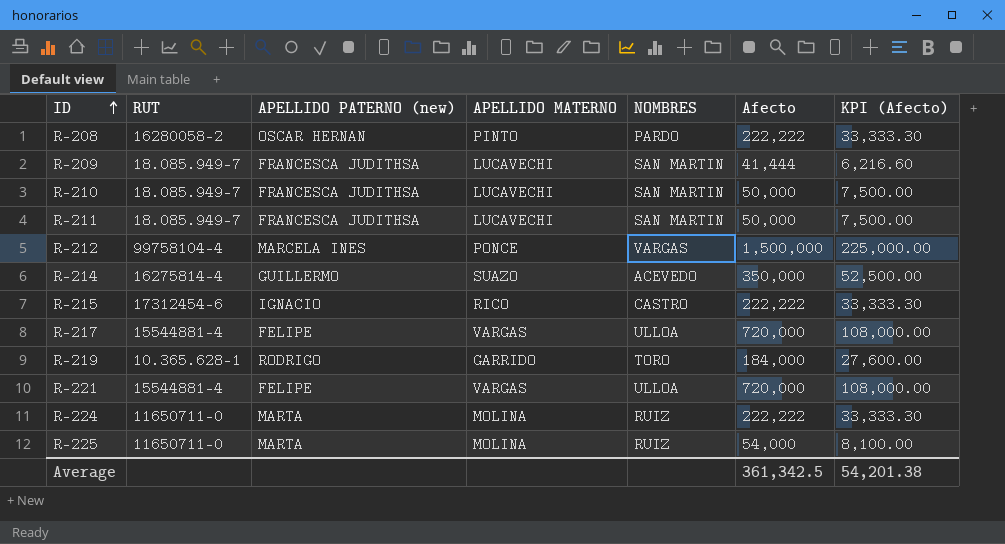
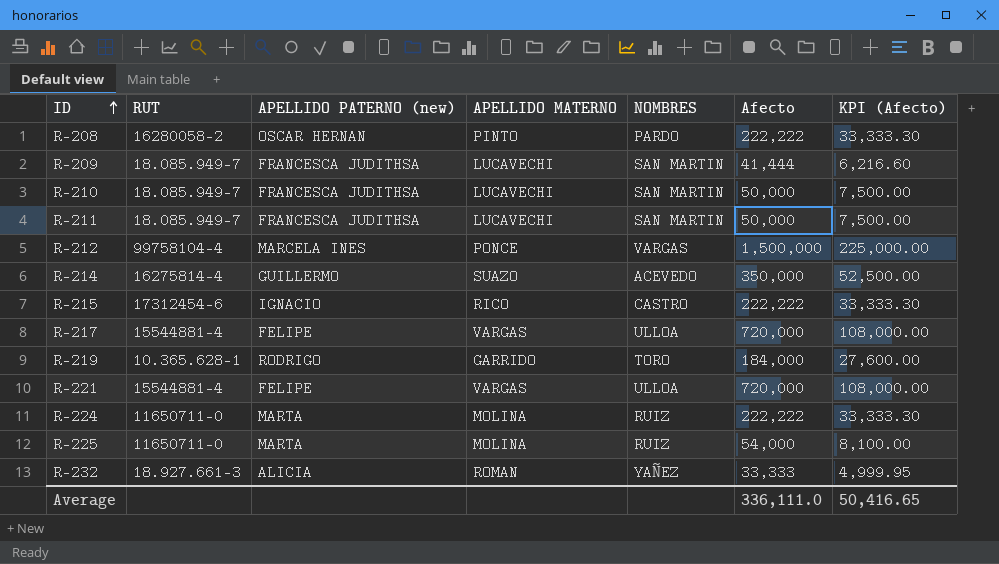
row R-232: none -> 18.927.661-3 | ALICIA | ROMAN | YAÑEZ | 33,333 | 4,999.95
Average | Afecto: 361,342.5 -> 336,111.0
Average | KPI (Afecto): 54,201.38 -> 50,416.65

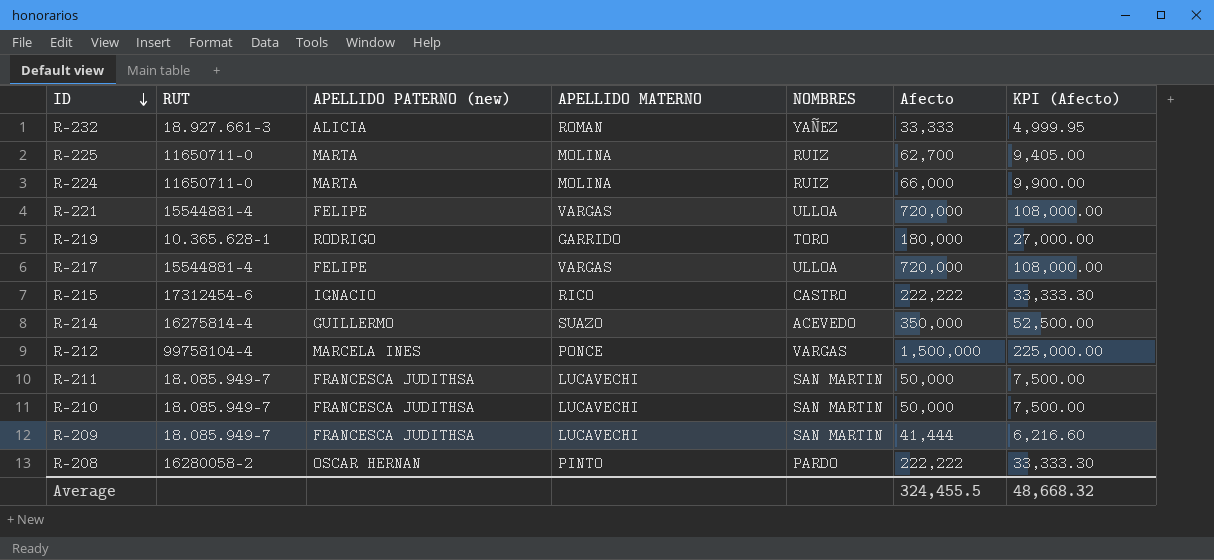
row order: ID ascending -> ID descending
R-225 | Afecto: 54,000 -> 62,700
R-225 | KPI (Afecto): 8,100.00 -> 9,405.00
R-224 | Afecto: 222,222 -> 66,000
R-224 | KPI (Afecto): 33,333.30 -> 9,900.00
R-219 | Afecto: 184,000 -> 180,000
R-219 | KPI (Afecto): 27,600.00 -> 27,000.00
Average | Afecto: 336,111.0 -> 324,455.5
Average | KPI (Afecto): 50,416.65 -> 48,668.32

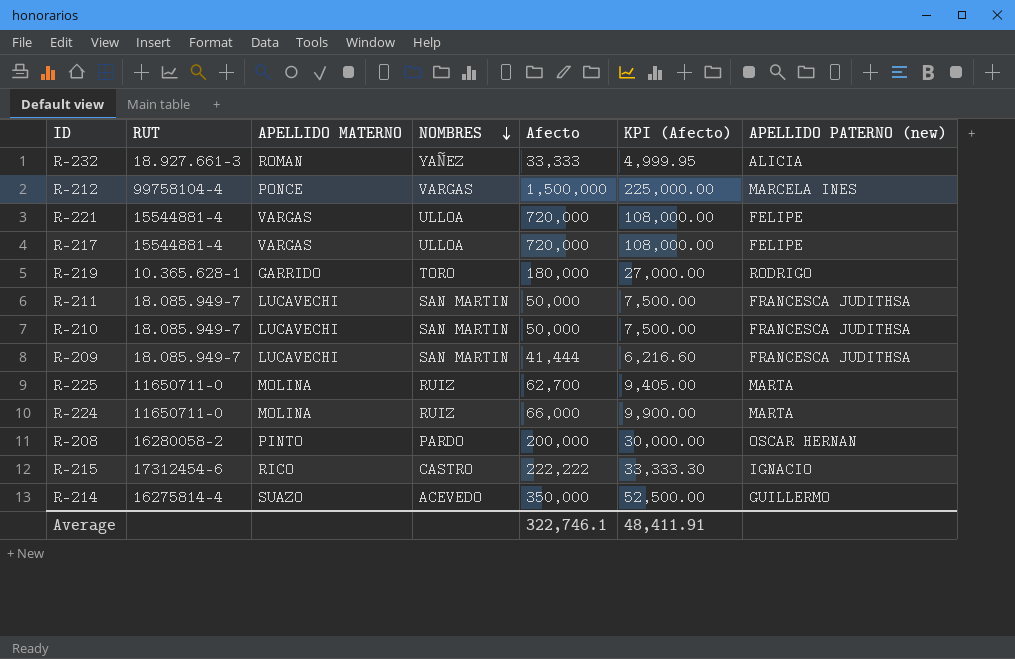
row order: ID descending -> NOMBRES descending
column APELLIDO PATERNO (new) | position: 3 -> 7
R-208 | Afecto: 222,222 -> 200,000
R-208 | KPI (Afecto): 33,333.30 -> 30,000.00
Average | Afecto: 324,455.5 -> 322,746.1
Average | KPI (Afecto): 48,668.32 -> 48,411.91

